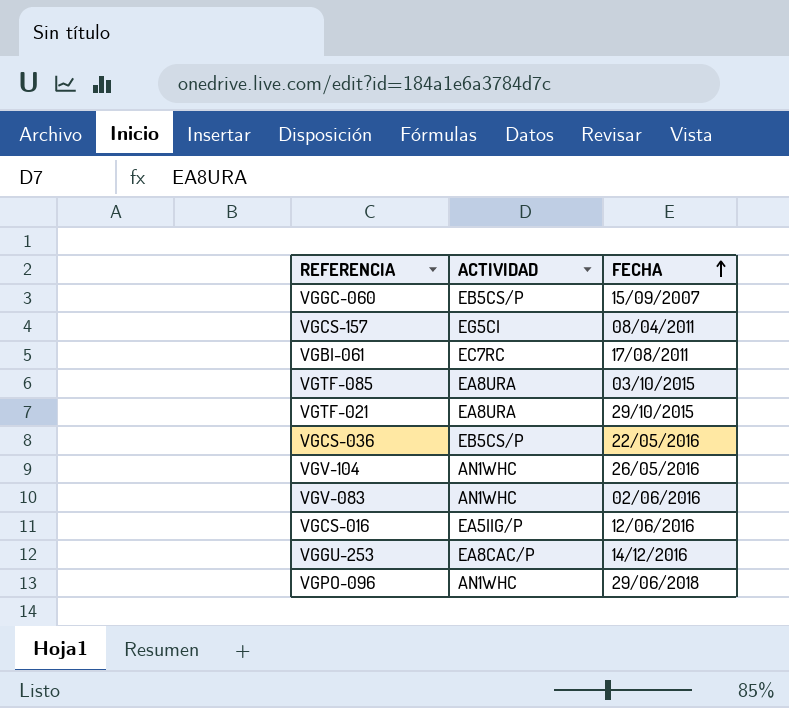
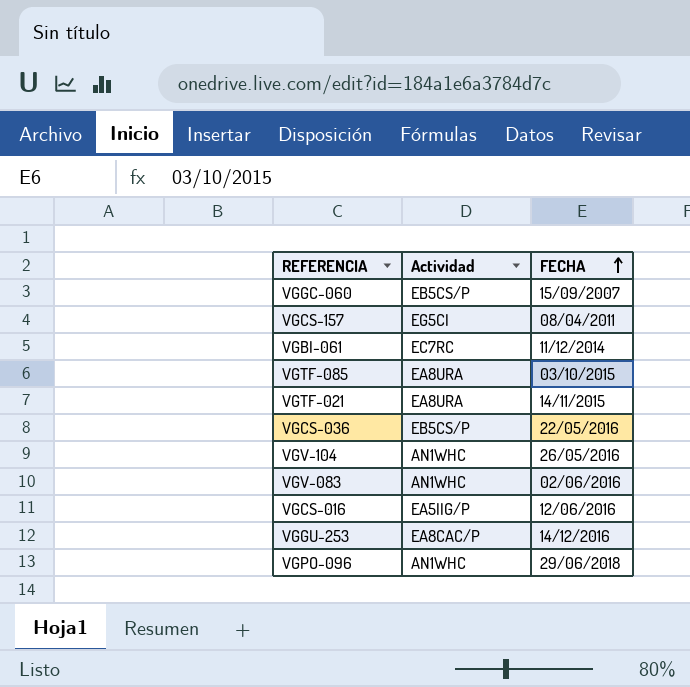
column name: ACTIVIDAD -> Actividad
VGBI-061 | FECHA: 17/08/2011 -> 11/12/2014
VGTF-021 | FECHA: 29/10/2015 -> 14/11/2015

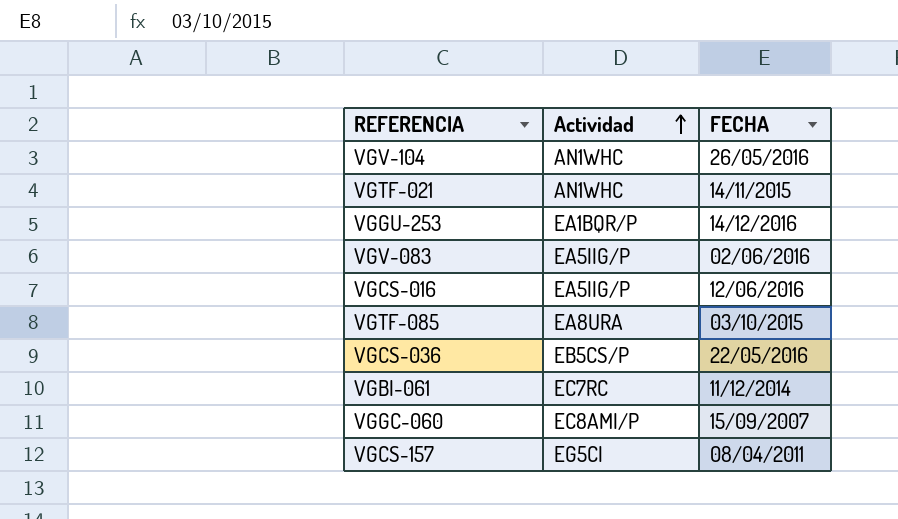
row order: FECHA ascending -> Actividad ascending
row VGPO-096: AN1WHC | 29/06/2018 -> none
VGTF-021 | Actividad: EA8URA -> AN1WHC
VGGU-253 | Actividad: EA8CAC/P -> EA1BQR/P
VGV-083 | Actividad: AN1WHC -> EA5IIG/P
VGGC-060 | Actividad: EB5CS/P -> EC8AMI/P

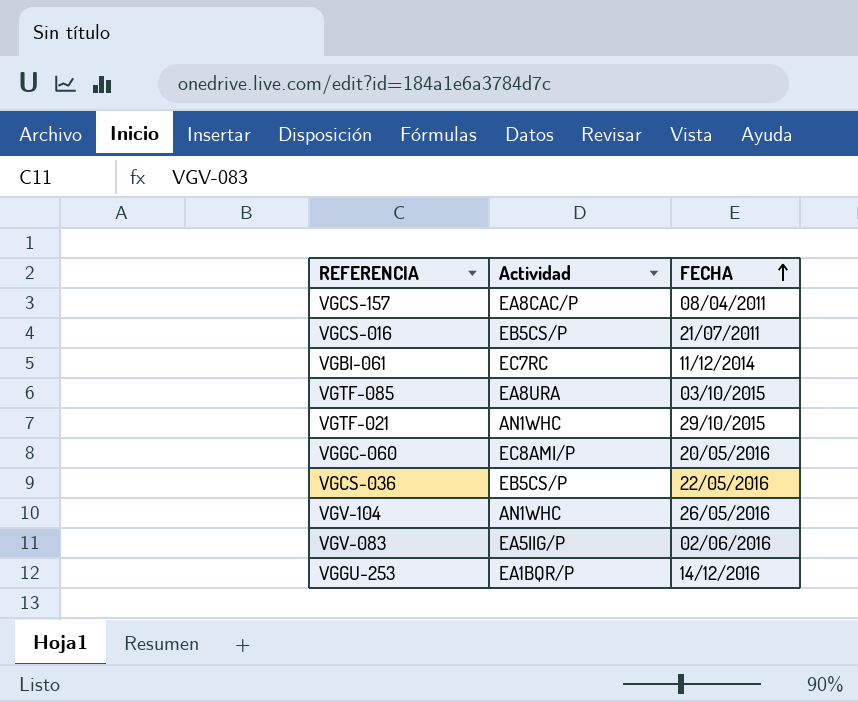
row order: Actividad ascending -> FECHA ascending
VGCS-157 | Actividad: EG5CI -> EA8CAC/P
VGCS-016 | Actividad: EA5IIG/P -> EB5CS/P
VGCS-016 | FECHA: 12/06/2016 -> 21/07/2011
VGTF-021 | FECHA: 14/11/2015 -> 29/10/2015
VGGC-060 | FECHA: 15/09/2007 -> 20/05/2016

